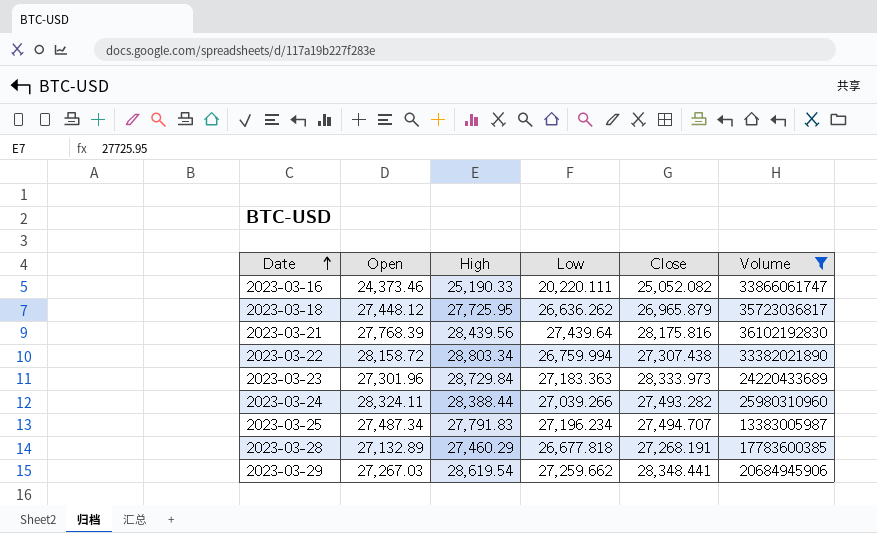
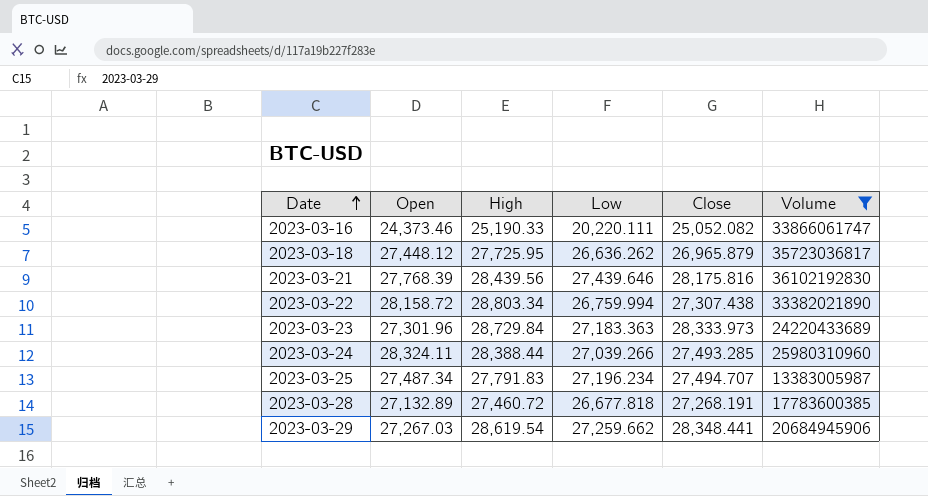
2023-03-21 | Low: 27,439.64 -> 27,439.646
2023-03-24 | Close: 27,493.282 -> 27,493.285
2023-03-28 | High: 27,460.29 -> 27,460.72

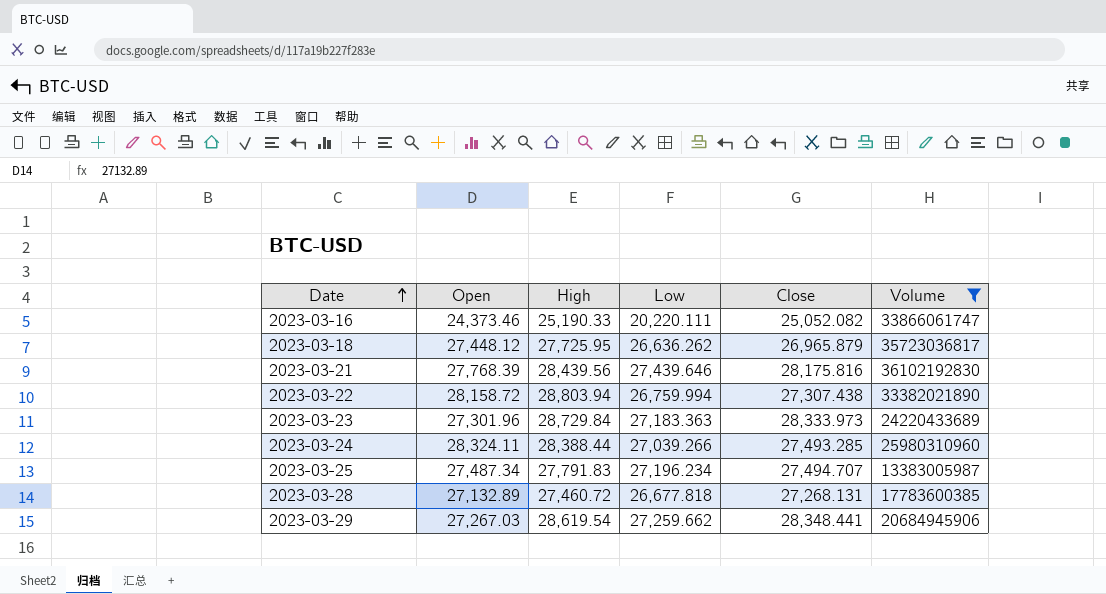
2023-03-22 | High: 28,803.34 -> 28,803.94
2023-03-28 | Close: 27,268.191 -> 27,268.131

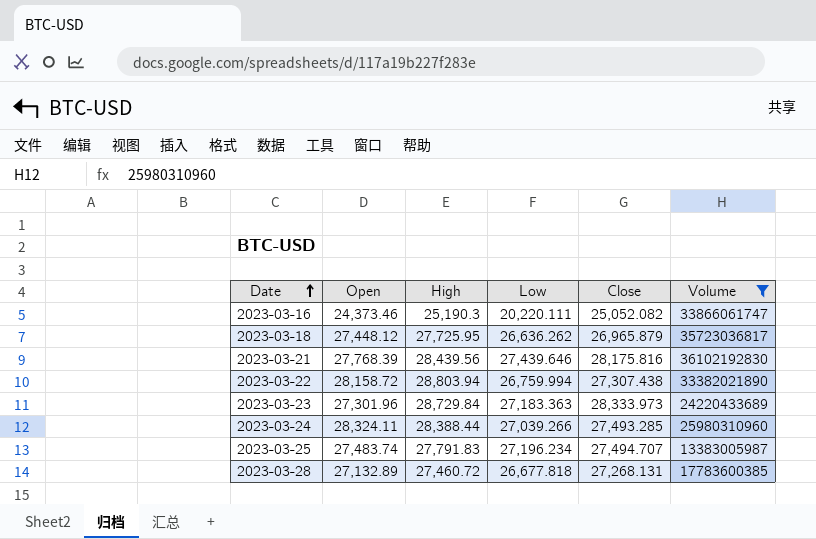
row 2023-03-29: 27,267.03 | 28,619.54 | 27,259.662 | 28,348.441 | 20684945906 -> none
2023-03-16 | High: 25,190.33 -> 25,190.3
2023-03-25 | Open: 27,487.34 -> 27,483.74

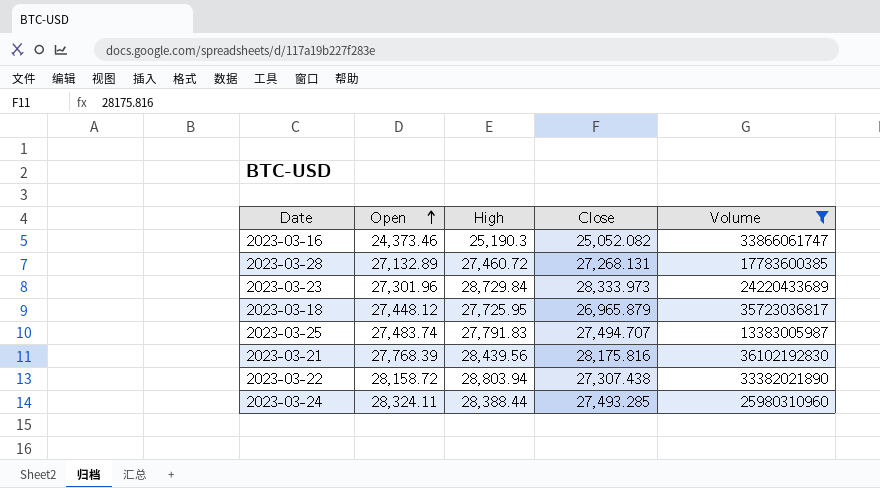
row order: Date ascending -> Open ascending
column Low | position: 4 -> none

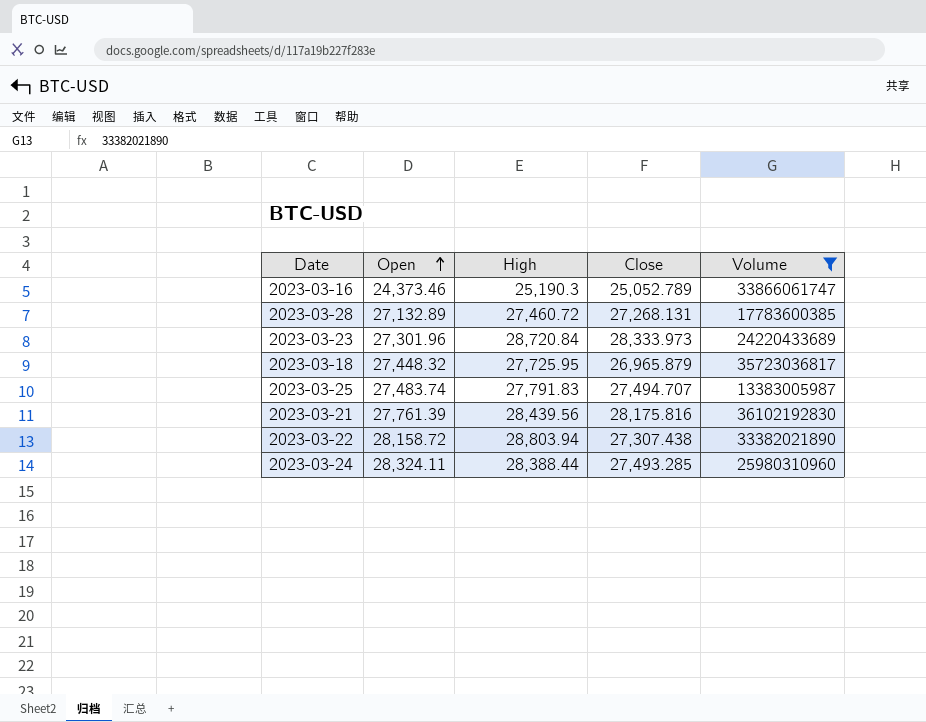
2023-03-16 | Close: 25,052.082 -> 25,052.789
2023-03-23 | High: 28,729.84 -> 28,720.84
2023-03-18 | Open: 27,448.12 -> 27,448.32
2023-03-21 | Open: 27,768.39 -> 27,761.39

